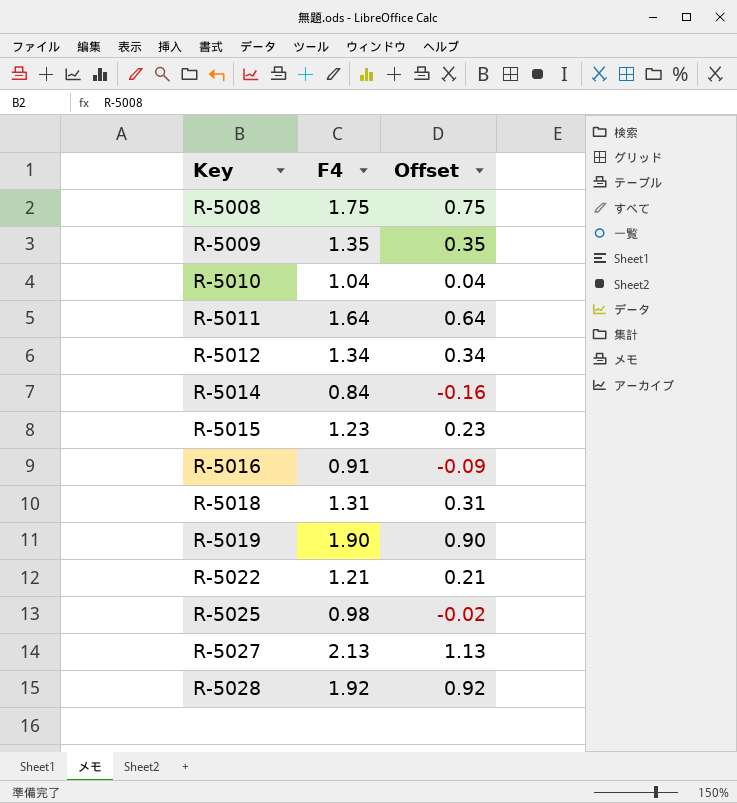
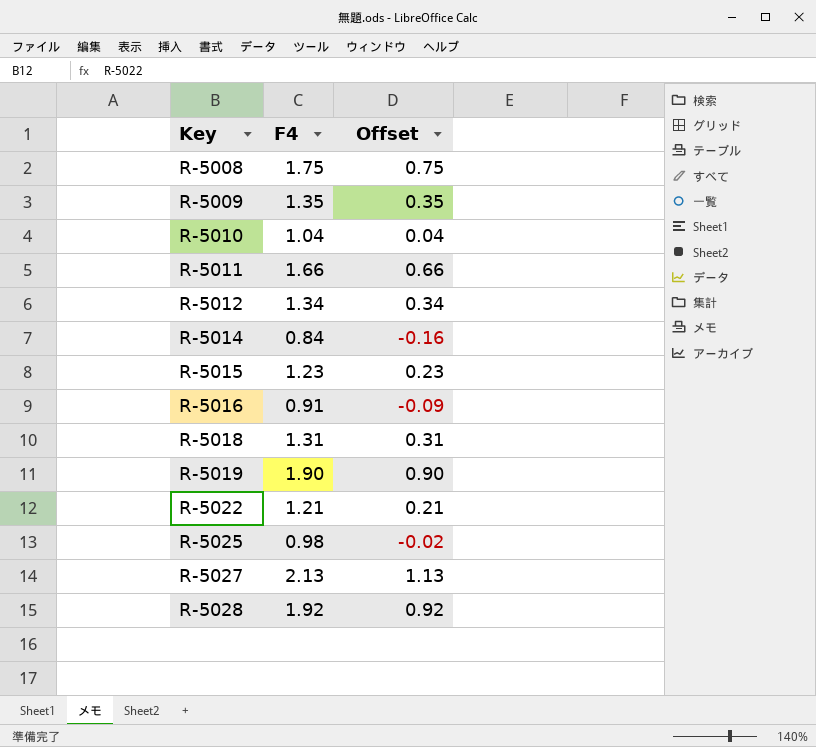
R-5011 | F4: 1.64 -> 1.66
R-5011 | Offset: 0.64 -> 0.66

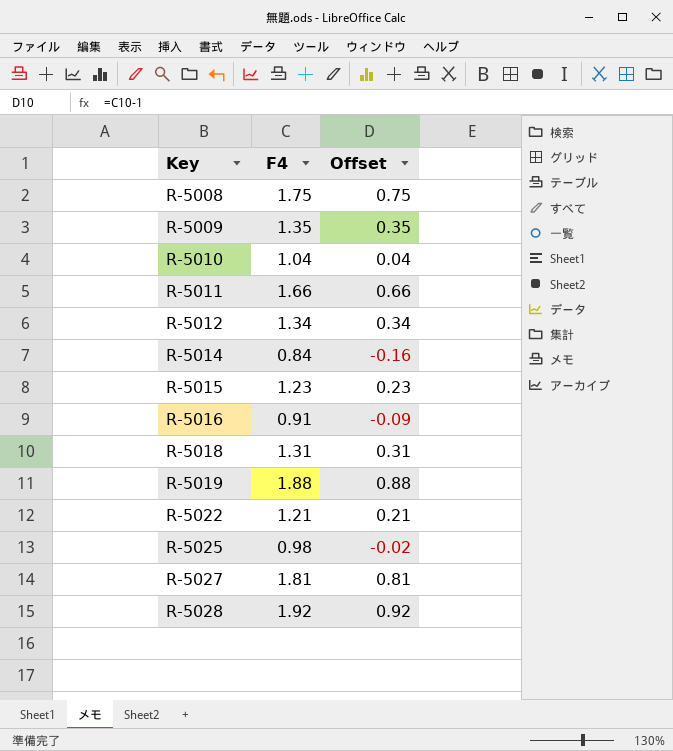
R-5019 | F4: 1.90 -> 1.88
R-5019 | Offset: 0.90 -> 0.88
R-5027 | F4: 2.13 -> 1.81
R-5027 | Offset: 1.13 -> 0.81

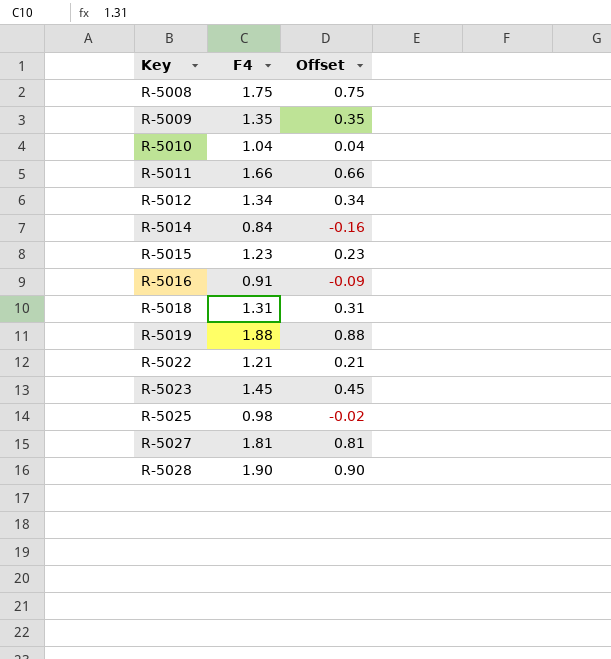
row R-5023: none -> 1.45 | 0.45
R-5028 | F4: 1.92 -> 1.90
R-5028 | Offset: 0.92 -> 0.90

